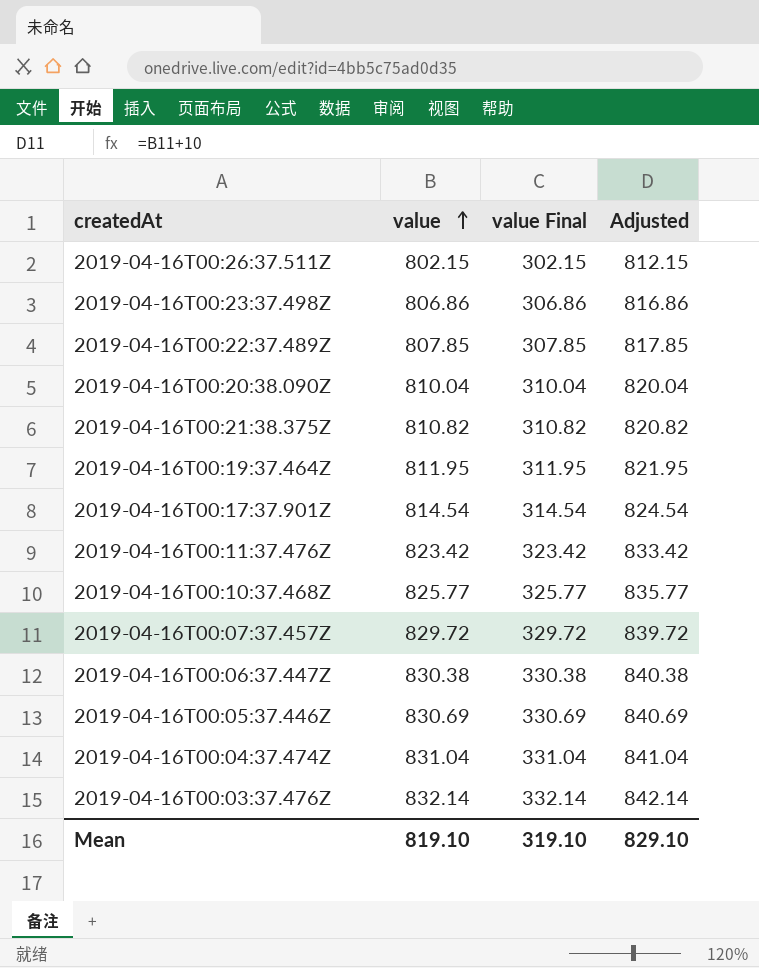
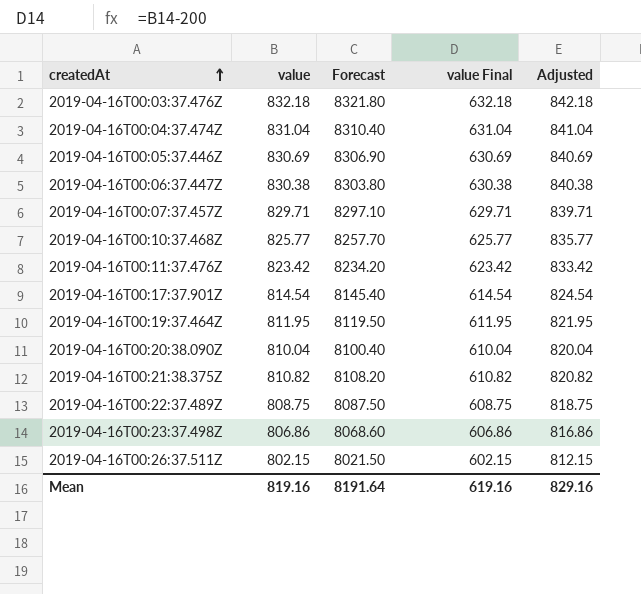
row order: value ascending -> createdAt ascending
column Forecast | formula: none -> [value] * 10
column value Final | formula: [value] - 500 -> [value] - 200
2019-04-16T00:03:37.476Z | value: 832.14 -> 832.18
2019-04-16T00:03:37.476Z | Adjusted: 842.14 -> 842.18
2019-04-16T00:07:37.457Z | value: 829.72 -> 829.71
2019-04-16T00:07:37.457Z | Adjusted: 839.72 -> 839.71
2019-04-16T00:22:37.489Z | value: 807.85 -> 808.75
2019-04-16T00:22:37.489Z | Adjusted: 817.85 -> 818.75
Mean | value: 819.10 -> 819.16
Mean | value Final: 319.10 -> 619.16
Mean | Adjusted: 829.10 -> 829.16

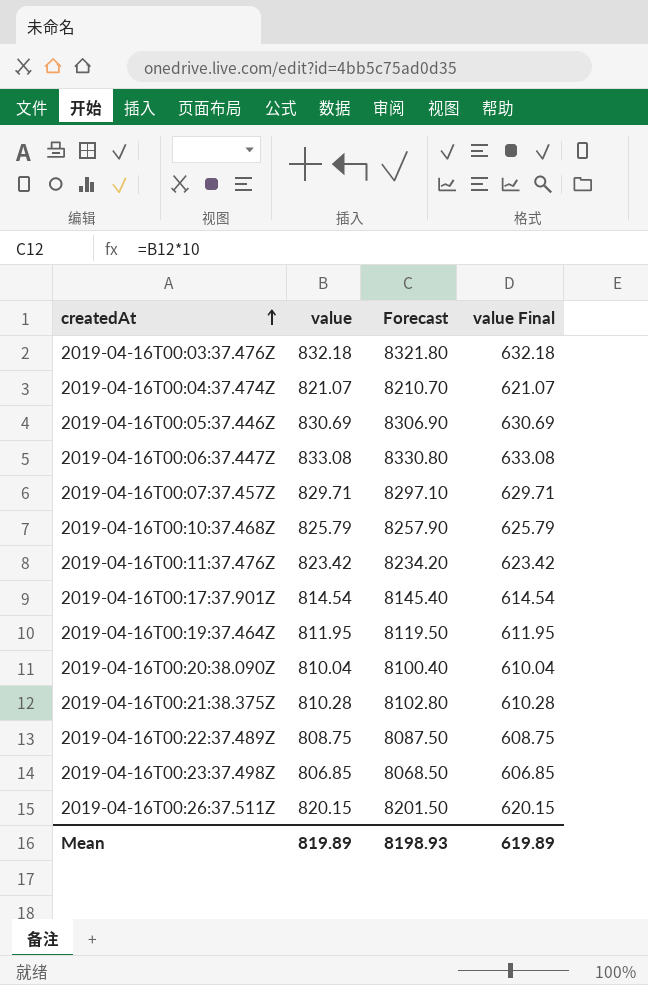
column Adjusted | formula: [value] + 10 -> none
2019-04-16T00:04:37.474Z | value: 831.04 -> 821.07
2019-04-16T00:04:37.474Z | Forecast: 8310.40 -> 8210.70
2019-04-16T00:04:37.474Z | value Final: 631.04 -> 621.07
2019-04-16T00:06:37.447Z | value: 830.38 -> 833.08
2019-04-16T00:06:37.447Z | Forecast: 8303.80 -> 8330.80
2019-04-16T00:06:37.447Z | value Final: 630.38 -> 633.08
2019-04-16T00:10:37.468Z | value: 825.77 -> 825.79
2019-04-16T00:10:37.468Z | Forecast: 8257.70 -> 8257.90
2019-04-16T00:10:37.468Z | value Final: 625.77 -> 625.79
2019-04-16T00:21:38.375Z | value: 810.82 -> 810.28
2019-04-16T00:21:38.375Z | Forecast: 8108.20 -> 8102.80
2019-04-16T00:21:38.375Z | value Final: 610.82 -> 610.28
2019-04-16T00:23:37.498Z | value: 806.86 -> 806.85
2019-04-16T00:23:37.498Z | Forecast: 8068.60 -> 8068.50
2019-04-16T00:23:37.498Z | value Final: 606.86 -> 606.85
2019-04-16T00:26:37.511Z | value: 802.15 -> 820.15
2019-04-16T00:26:37.511Z | Forecast: 8021.50 -> 8201.50
2019-04-16T00:26:37.511Z | value Final: 602.15 -> 620.15
Mean | value: 819.16 -> 819.89
Mean | Forecast: 8191.64 -> 8198.93
Mean | value Final: 619.16 -> 619.89

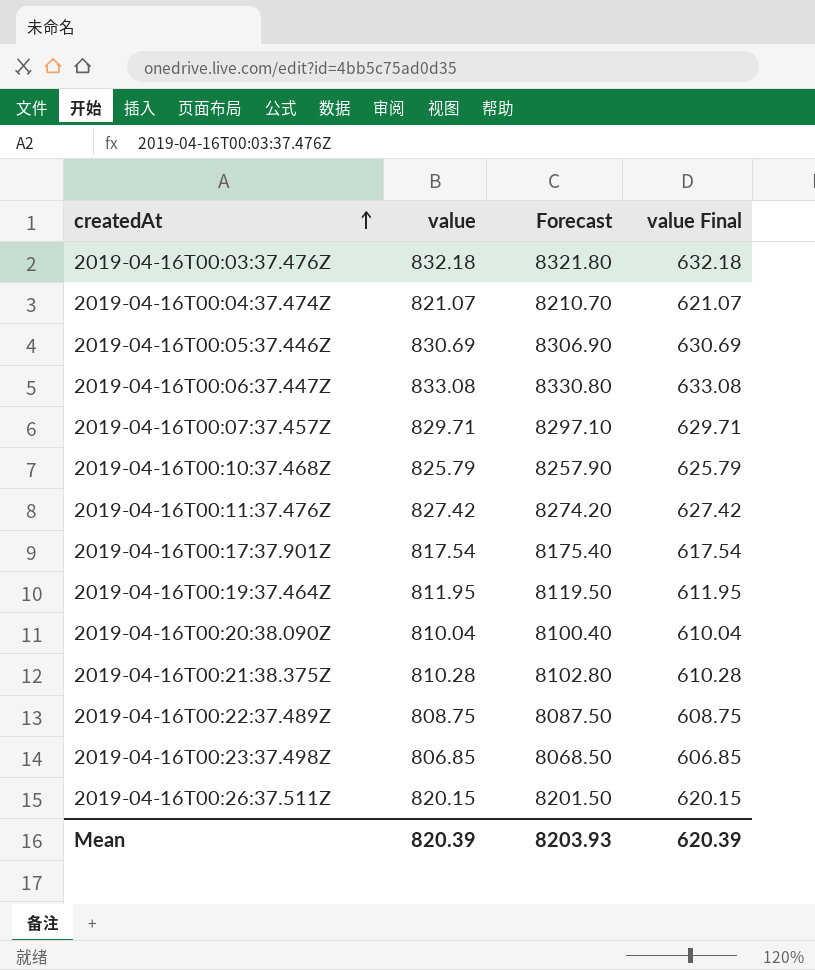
2019-04-16T00:11:37.476Z | value: 823.42 -> 827.42
2019-04-16T00:11:37.476Z | Forecast: 8234.20 -> 8274.20
2019-04-16T00:11:37.476Z | value Final: 623.42 -> 627.42
2019-04-16T00:17:37.901Z | value: 814.54 -> 817.54
2019-04-16T00:17:37.901Z | Forecast: 8145.40 -> 8175.40
2019-04-16T00:17:37.901Z | value Final: 614.54 -> 617.54
Mean | value: 819.89 -> 820.39
Mean | Forecast: 8198.93 -> 8203.93
Mean | value Final: 619.89 -> 620.39

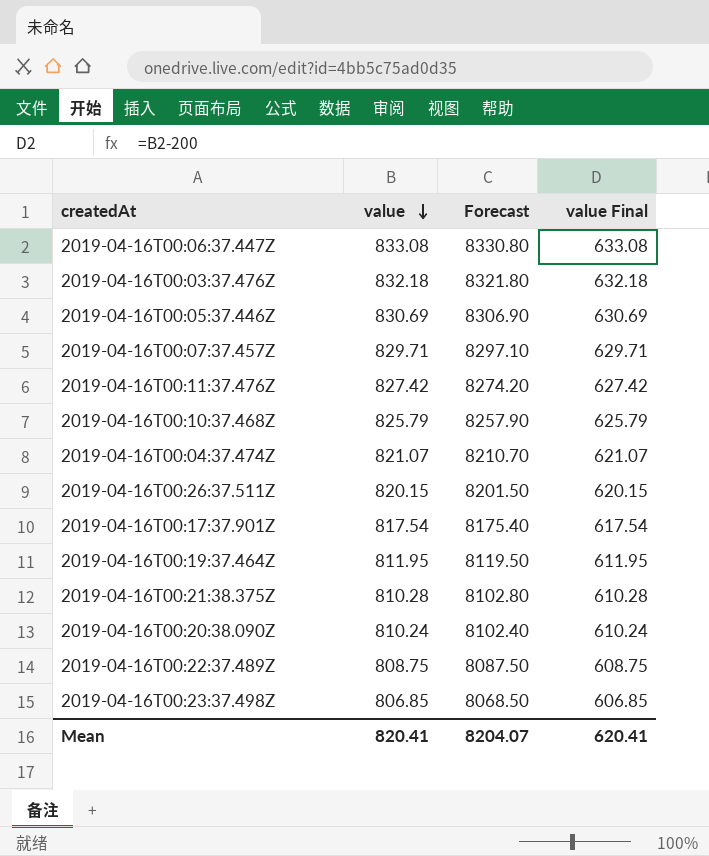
row order: createdAt ascending -> value descending
2019-04-16T00:20:38.090Z | value: 810.04 -> 810.24
2019-04-16T00:20:38.090Z | Forecast: 8100.40 -> 8102.40
2019-04-16T00:20:38.090Z | value Final: 610.04 -> 610.24
Mean | value: 820.39 -> 820.41
Mean | Forecast: 8203.93 -> 8204.07
Mean | value Final: 620.39 -> 620.41

